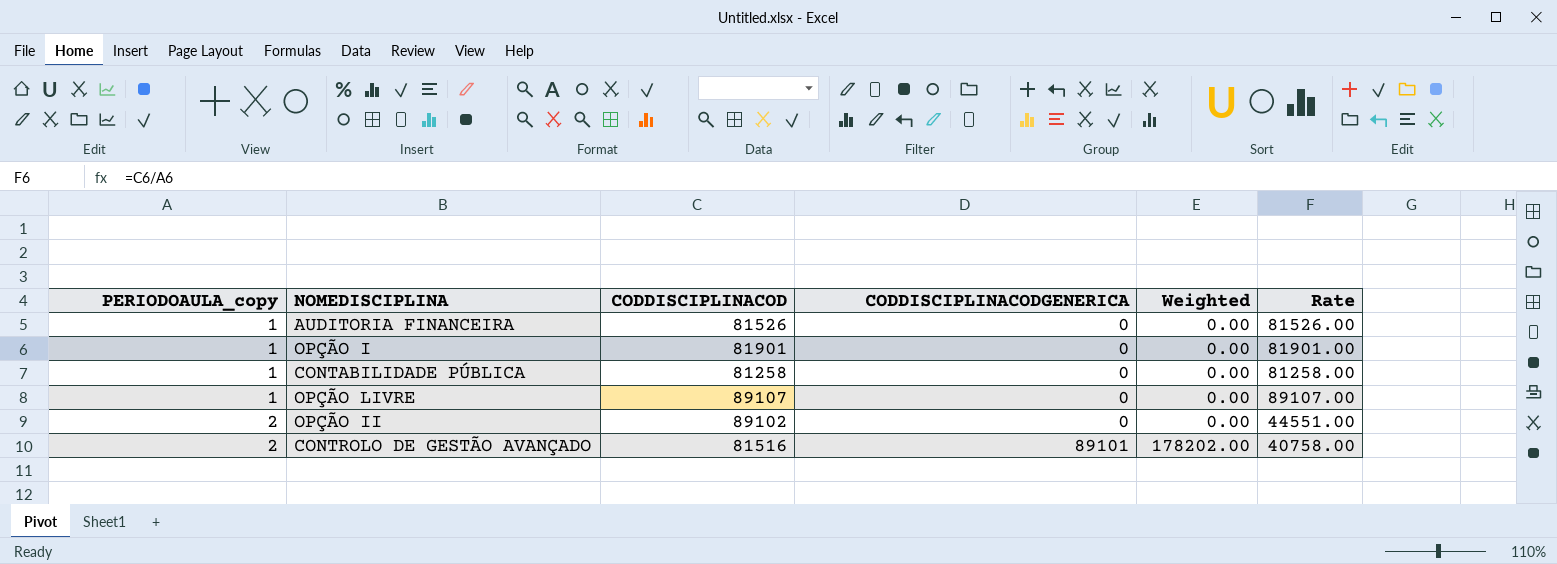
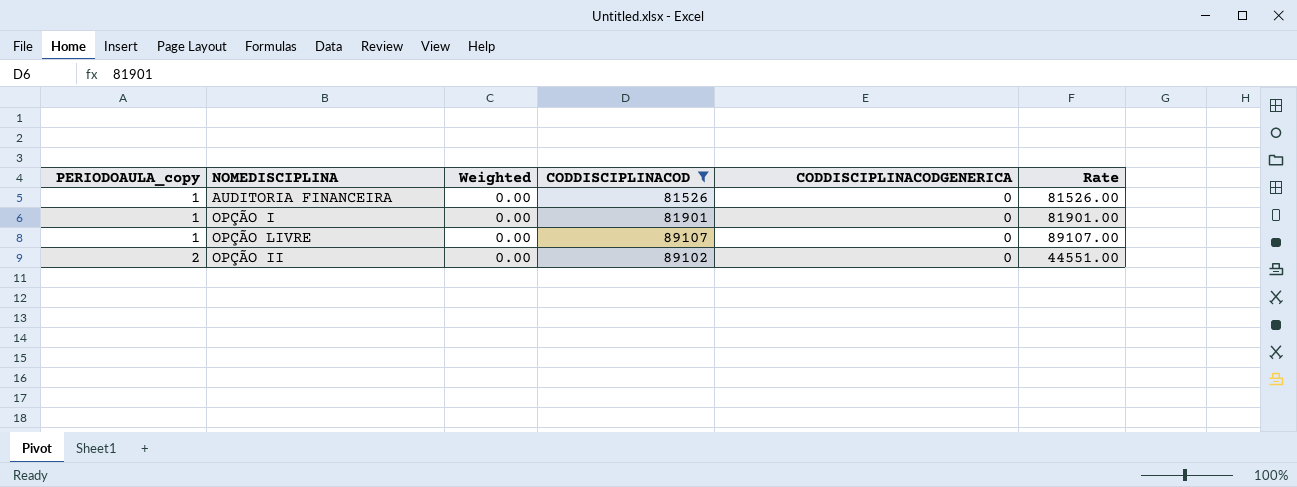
filter: none -> CODDISCIPLINACOD >= 81526
column Weighted | position: 5 -> 3

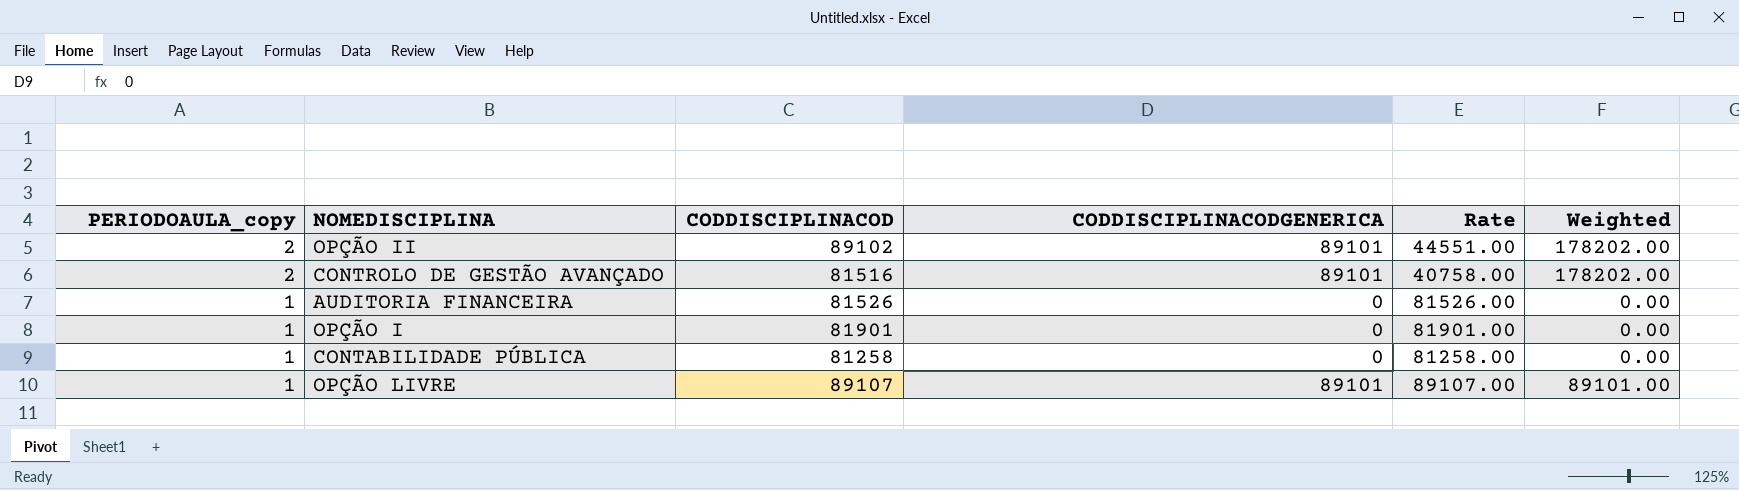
filter: CODDISCIPLINACOD >= 81526 -> none
row order: PERIODOAULA_copy ascending -> PERIODOAULA_copy descending
column Weighted | position: 3 -> 6
OPÇÃO II | CODDISCIPLINACODGENERICA: 0 -> 89101
OPÇÃO II | Weighted: 0.00 -> 178202.00
OPÇÃO LIVRE | CODDISCIPLINACODGENERICA: 0 -> 89101
OPÇÃO LIVRE | Weighted: 0.00 -> 89101.00

